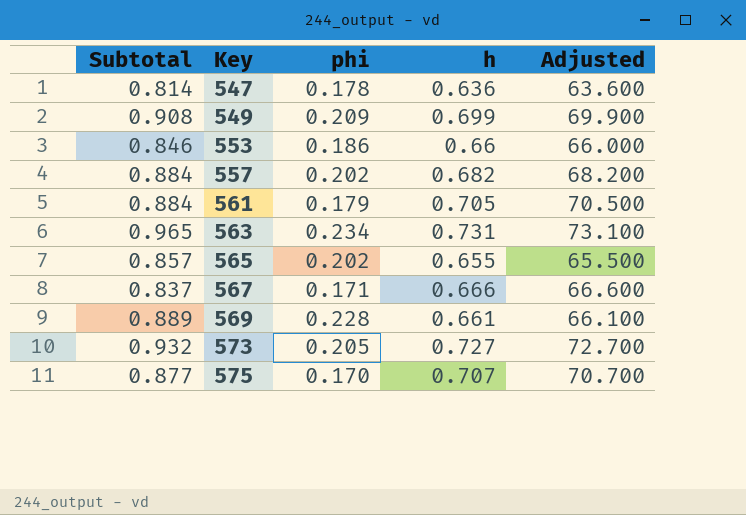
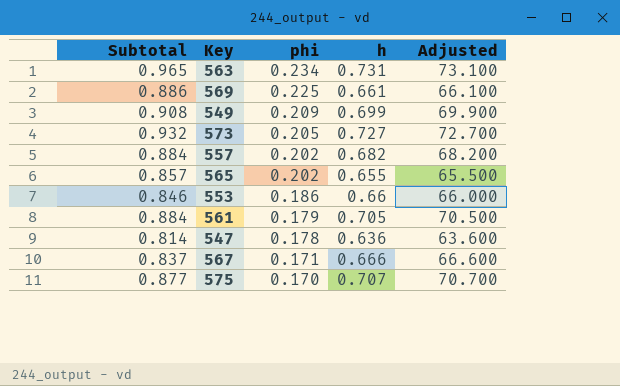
row order: Key ascending -> phi descending
569 | Subtotal: 0.889 -> 0.886
569 | phi: 0.228 -> 0.225

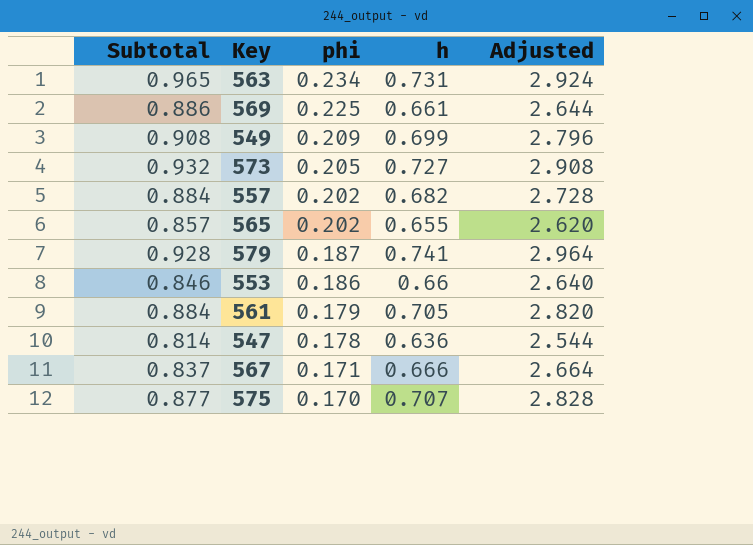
column Adjusted | formula: [h] * 100 -> [h] * 4
row 579: none -> 0.928 | 0.187 | 0.741 | 2.964

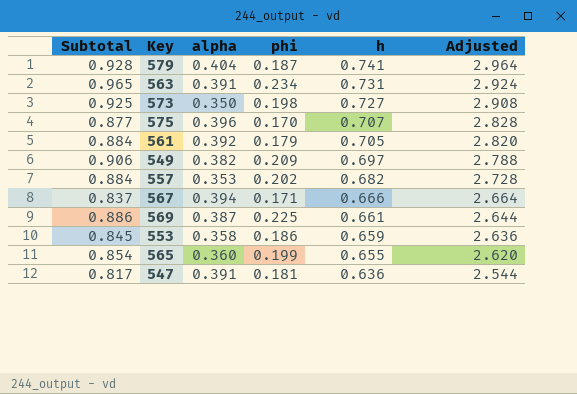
row order: phi descending -> h descending
column alpha | position: none -> 3
573 | Subtotal: 0.932 -> 0.925
573 | phi: 0.205 -> 0.198
549 | Subtotal: 0.908 -> 0.906
549 | h: 0.699 -> 0.697
549 | Adjusted: 2.796 -> 2.788
553 | Subtotal: 0.846 -> 0.845
553 | h: 0.66 -> 0.659
553 | Adjusted: 2.640 -> 2.636
565 | Subtotal: 0.857 -> 0.854
565 | phi: 0.202 -> 0.199
547 | Subtotal: 0.814 -> 0.817
547 | phi: 0.178 -> 0.181

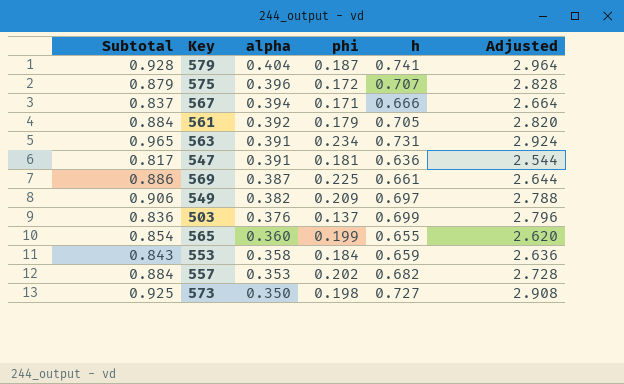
row order: h descending -> alpha descending
575 | Subtotal: 0.877 -> 0.879
575 | phi: 0.170 -> 0.172
row 503: none -> 0.836 | 0.376 | 0.137 | 0.699 | 2.796
553 | Subtotal: 0.845 -> 0.843
553 | phi: 0.186 -> 0.184

